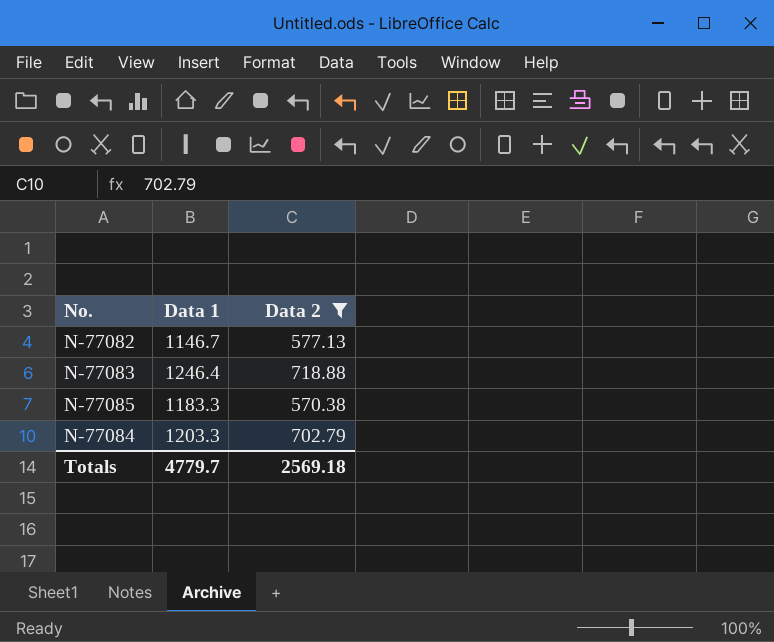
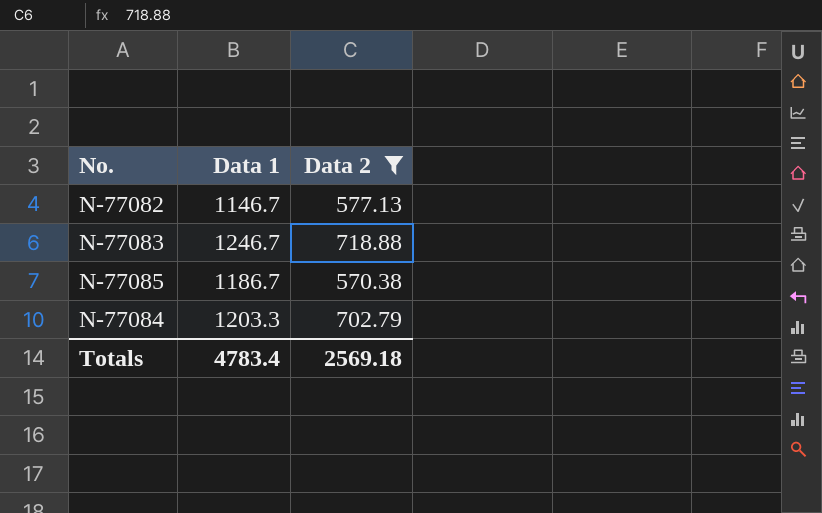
N-77083 | Data 1: 1246.4 -> 1246.7
N-77085 | Data 1: 1183.3 -> 1186.7
Totals | Data 1: 4779.7 -> 4783.4

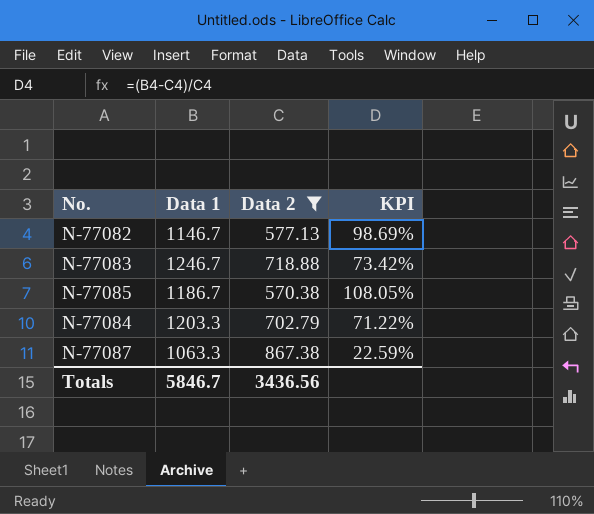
column KPI | formula: none -> ([Data 1] - [Data 2]) / [Data 2]
row N-77087: none -> 1063.3 | 867.38 | 22.59%
Totals | Data 1: 4783.4 -> 5846.7
Totals | Data 2: 2569.18 -> 3436.56

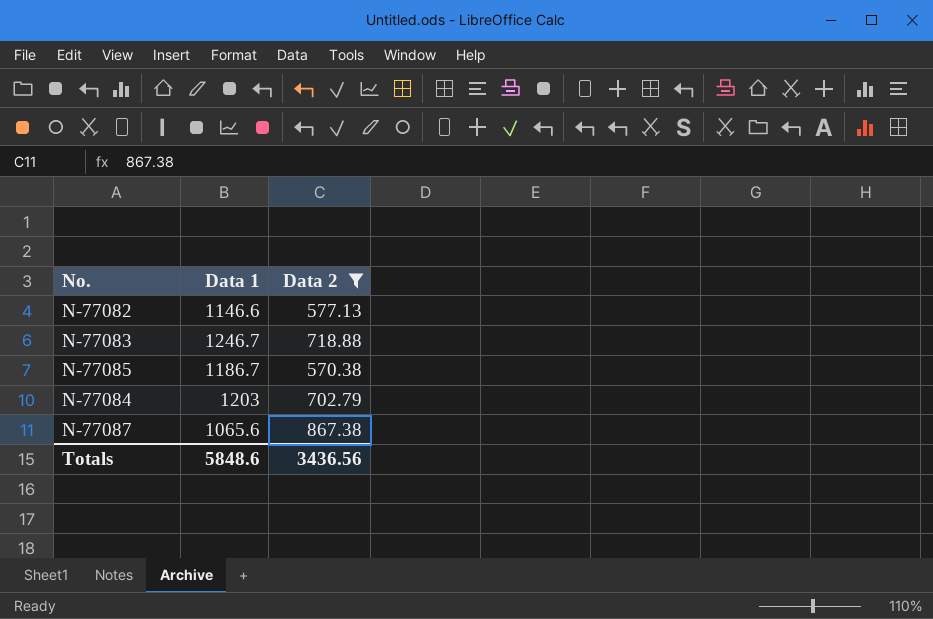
column KPI | formula: ([Data 1] - [Data 2]) / [Data 2] -> none
N-77082 | Data 1: 1146.7 -> 1146.6
N-77084 | Data 1: 1203.3 -> 1203
N-77087 | Data 1: 1063.3 -> 1065.6
Totals | Data 1: 5846.7 -> 5848.6

